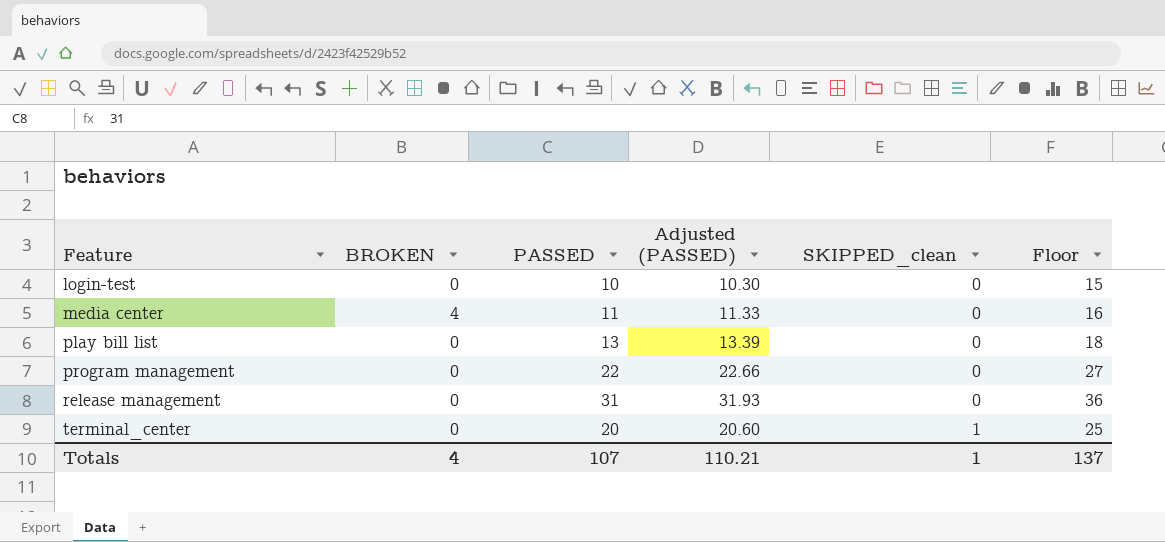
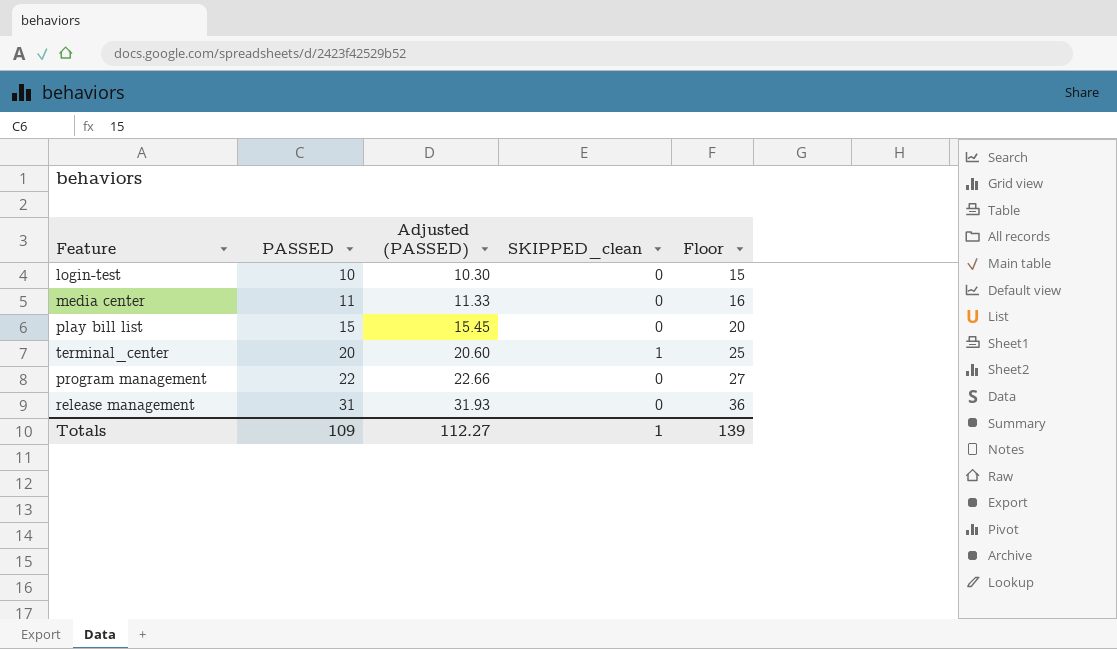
row order: Feature ascending -> PASSED ascending
column BROKEN | position: 2 -> none
play bill list | PASSED: 13 -> 15
play bill list | Adjusted (PASSED): 13.39 -> 15.45
play bill list | Floor: 18 -> 20
Totals | PASSED: 107 -> 109
Totals | Adjusted (PASSED): 110.21 -> 112.27
Totals | Floor: 137 -> 139

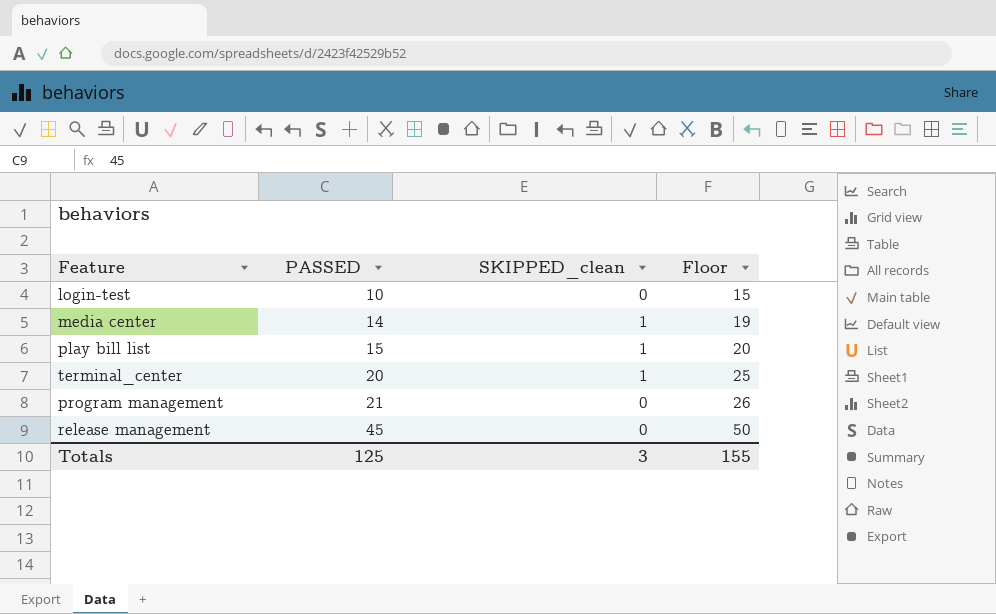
column Adjusted (PASSED) | formula: [PASSED] * 1.03 -> none
media center | PASSED: 11 -> 14
media center | SKIPPED_clean: 0 -> 1
media center | Floor: 16 -> 19
play bill list | SKIPPED_clean: 0 -> 1
program management | PASSED: 22 -> 21
program management | Floor: 27 -> 26
release management | PASSED: 31 -> 45
release management | Floor: 36 -> 50
Totals | PASSED: 109 -> 125
Totals | SKIPPED_clean: 1 -> 3
Totals | Floor: 139 -> 155

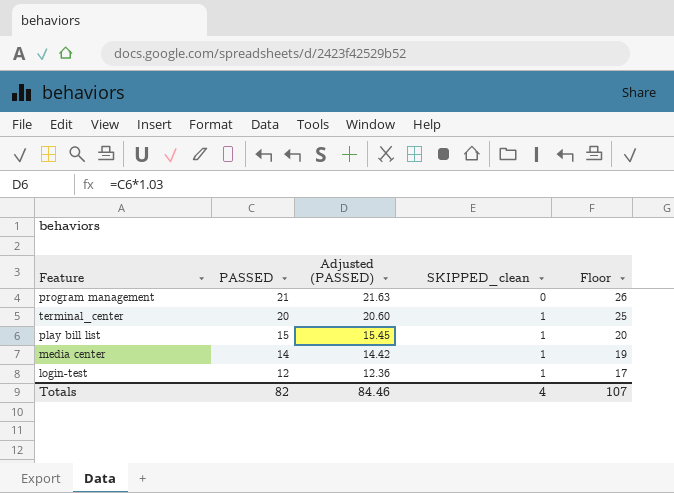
row order: PASSED ascending -> PASSED descending
column Adjusted (PASSED) | formula: none -> [PASSED] * 1.03
row release management: 45 | 0 | 50 -> none
login-test | PASSED: 10 -> 12
login-test | SKIPPED_clean: 0 -> 1
login-test | Floor: 15 -> 17
Totals | PASSED: 125 -> 82
Totals | SKIPPED_clean: 3 -> 4
Totals | Floor: 155 -> 107

